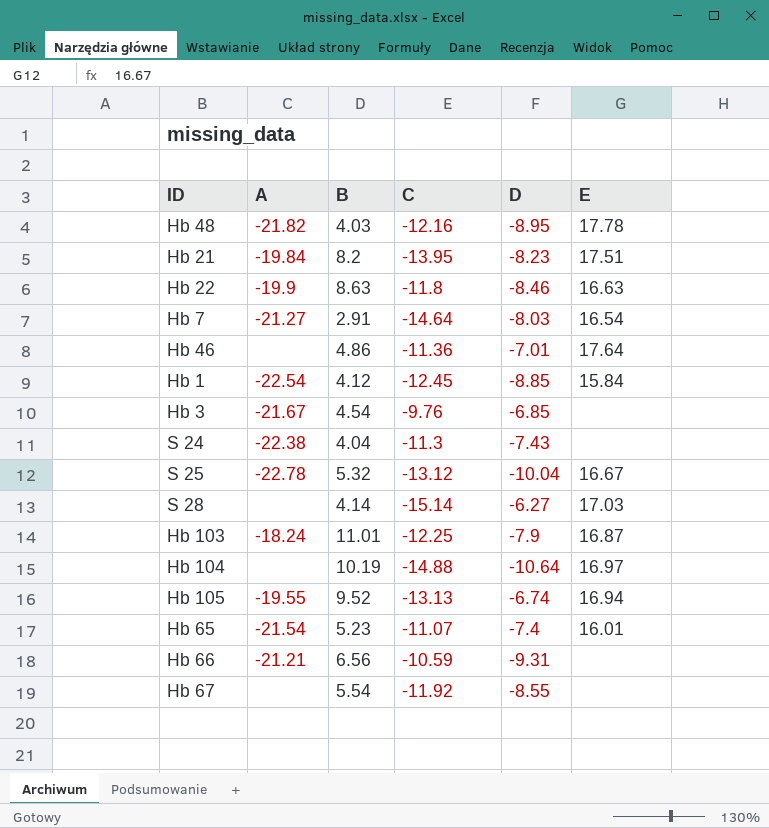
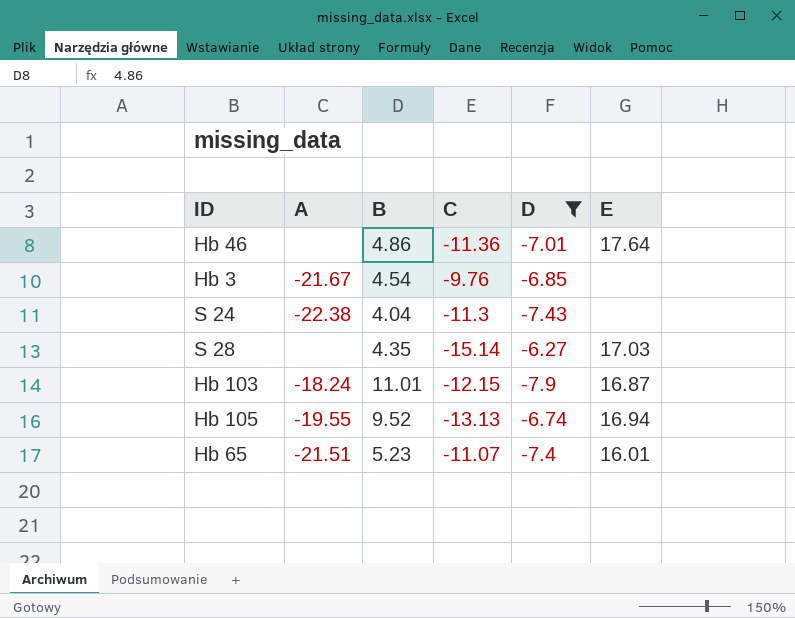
filter: none -> D >= -7.9
S 28 | B: 4.14 -> 4.35
Hb 103 | C: -12.25 -> -12.15
Hb 65 | A: -21.54 -> -21.51

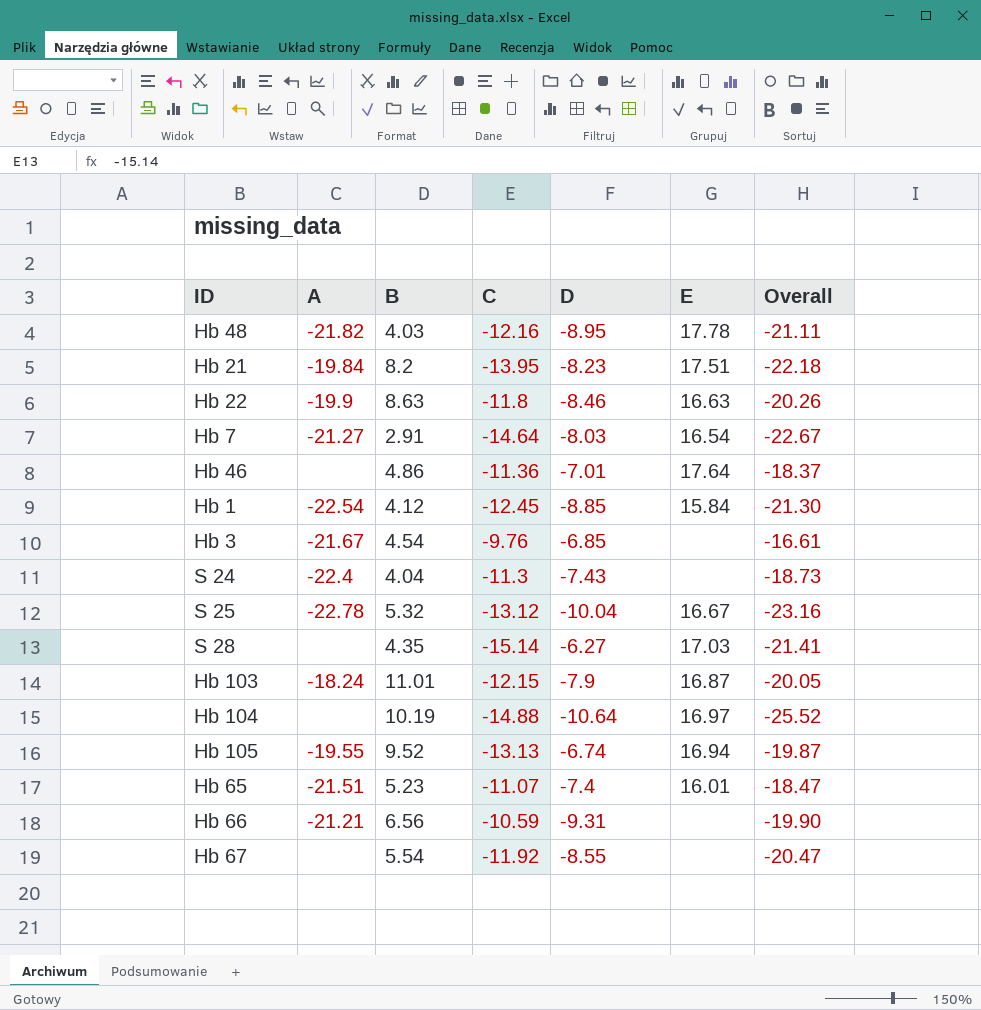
filter: D >= -7.9 -> none
column Overall | formula: none -> [C] + [D]
S 24 | A: -22.38 -> -22.4

